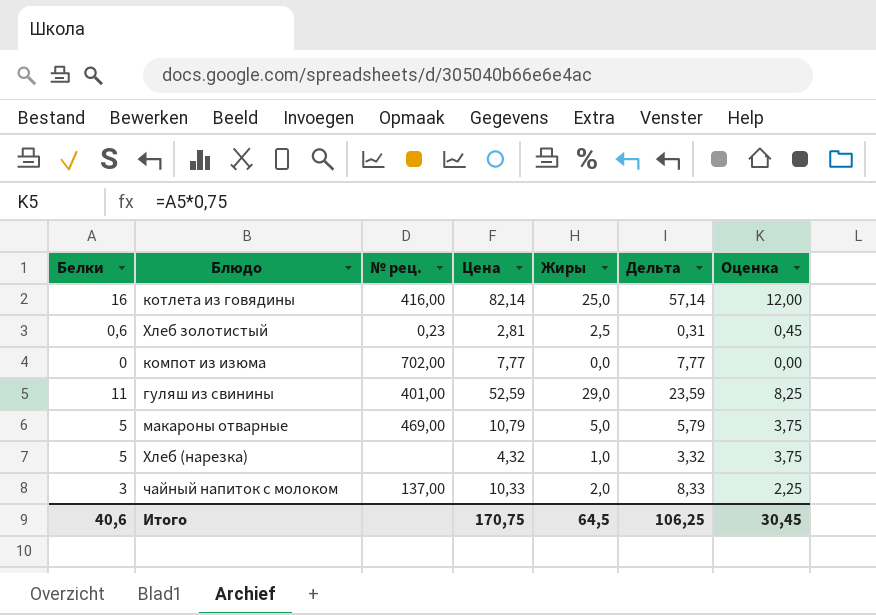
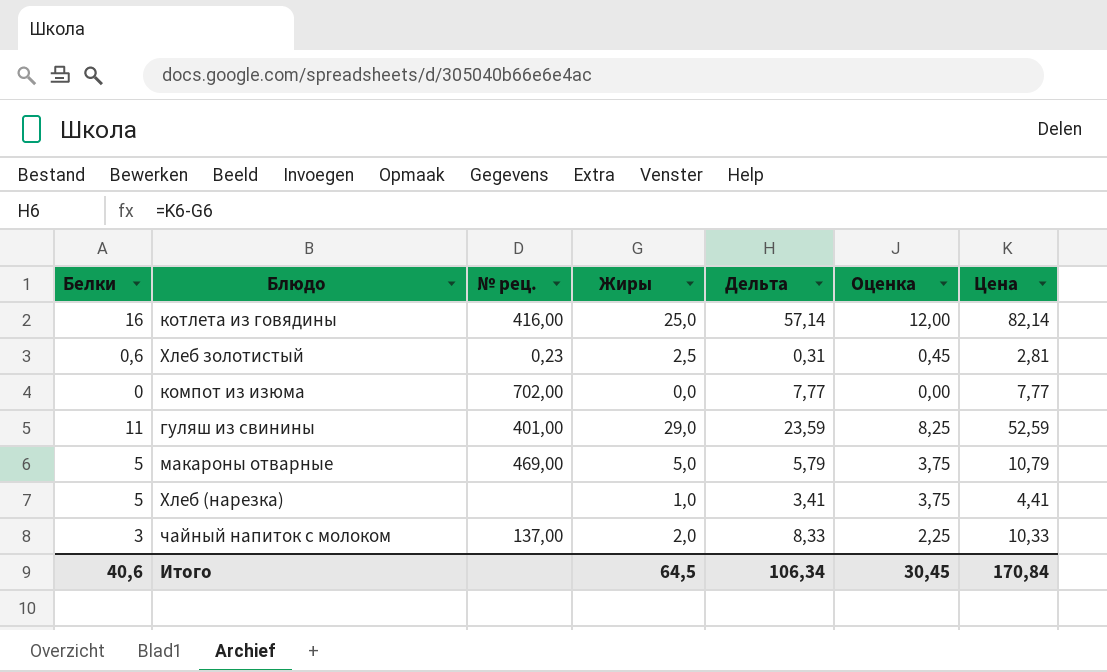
column Цена | position: 4 -> 7
Хлеб (нарезка) | Дельта: 3,32 -> 3,41
Хлеб (нарезка) | Цена: 4,32 -> 4,41
Итого | Дельта: 106,25 -> 106,34
Итого | Цена: 170,75 -> 170,84

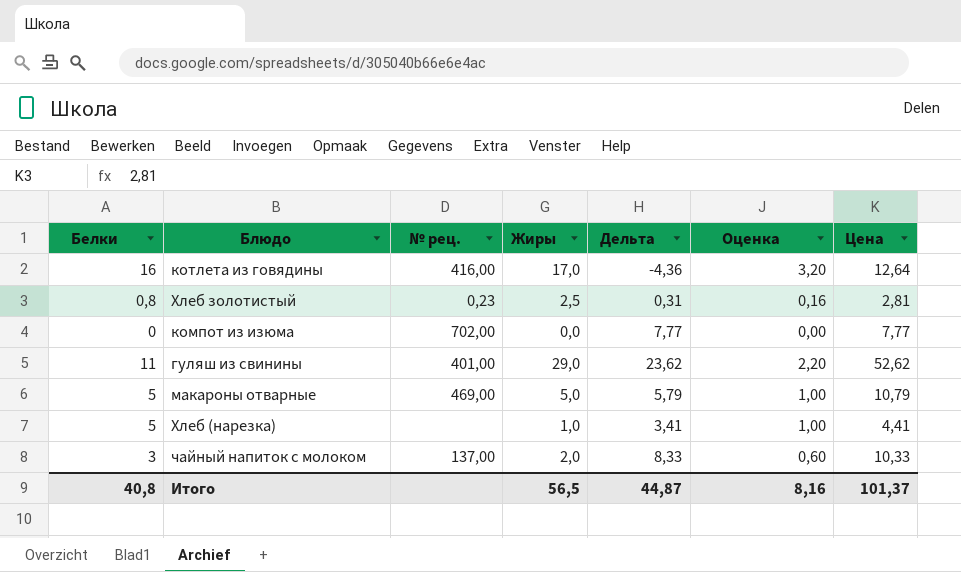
column Оценка | formula: [Белки] * 0,75 -> [Белки] * 0,2
котлета из говядины | Жиры: 25,0 -> 17,0
котлета из говядины | Дельта: 57,14 -> -4,36
котлета из говядины | Цена: 82,14 -> 12,64
Хлеб золотистый | Белки: 0,6 -> 0,8
гуляш из свинины | Дельта: 23,59 -> 23,62
гуляш из свинины | Цена: 52,59 -> 52,62
Итого | Белки: 40,6 -> 40,8
Итого | Жиры: 64,5 -> 56,5
Итого | Дельта: 106,34 -> 44,87
Итого | Оценка: 30,45 -> 8,16
Итого | Цена: 170,84 -> 101,37

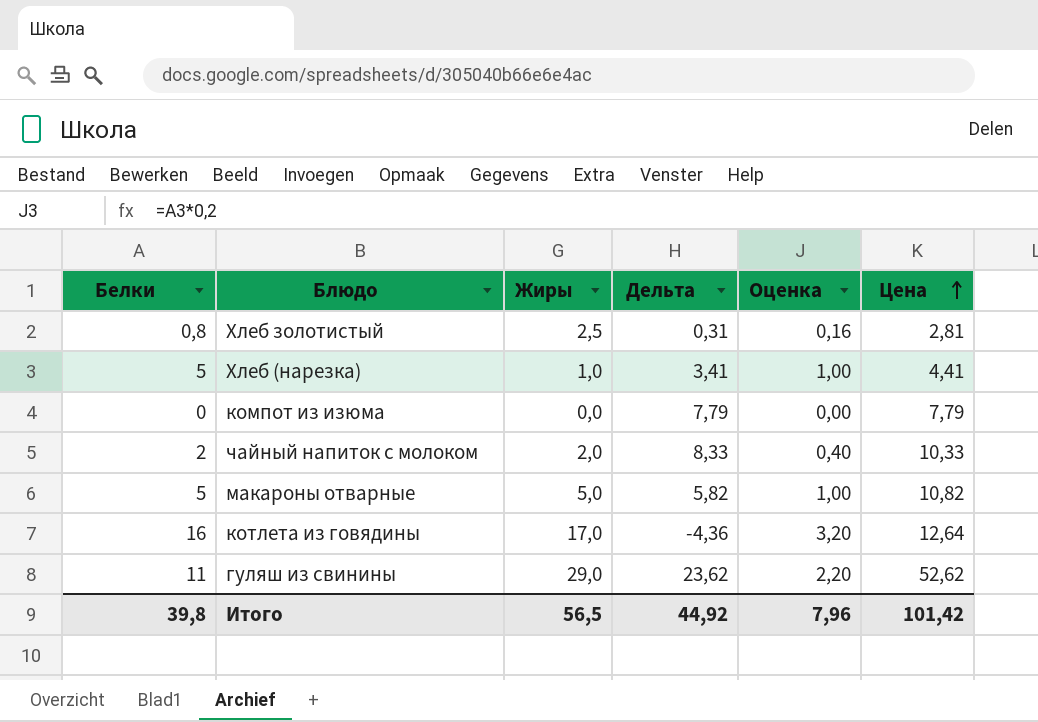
row order: none -> Цена ascending
column № рец. | position: 3 -> none
компот из изюма | Дельта: 7,77 -> 7,79
компот из изюма | Цена: 7,77 -> 7,79
чайный напиток с молоком | Белки: 3 -> 2
чайный напиток с молоком | Оценка: 0,60 -> 0,40
макароны отварные | Дельта: 5,79 -> 5,82
макароны отварные | Цена: 10,79 -> 10,82
Итого | Белки: 40,8 -> 39,8
Итого | Дельта: 44,87 -> 44,92
Итого | Оценка: 8,16 -> 7,96
Итого | Цена: 101,37 -> 101,42

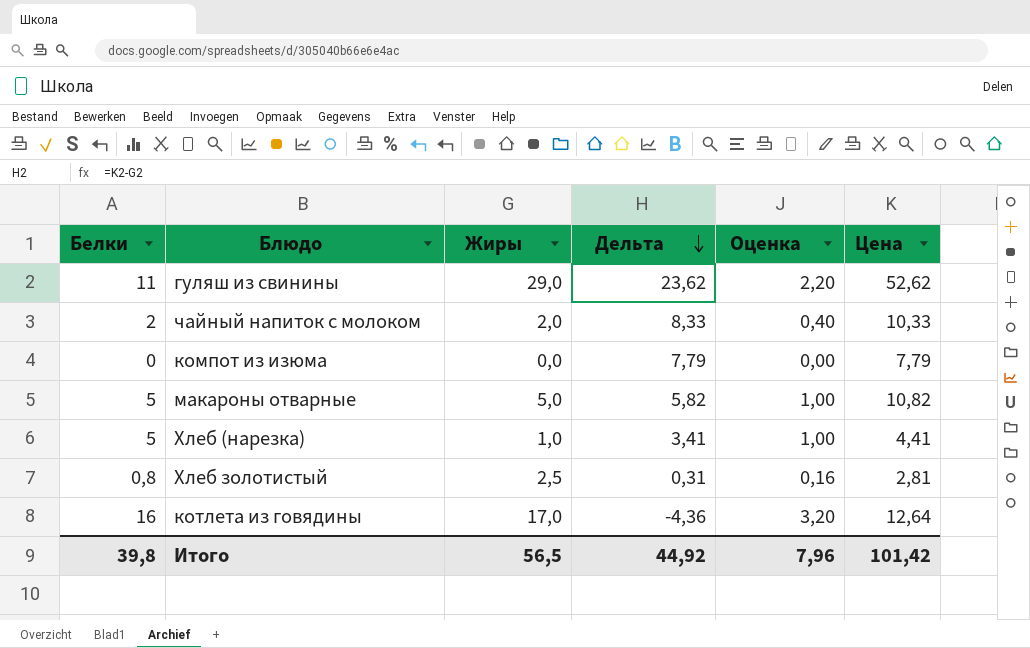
row order: Цена ascending -> Дельта descending

